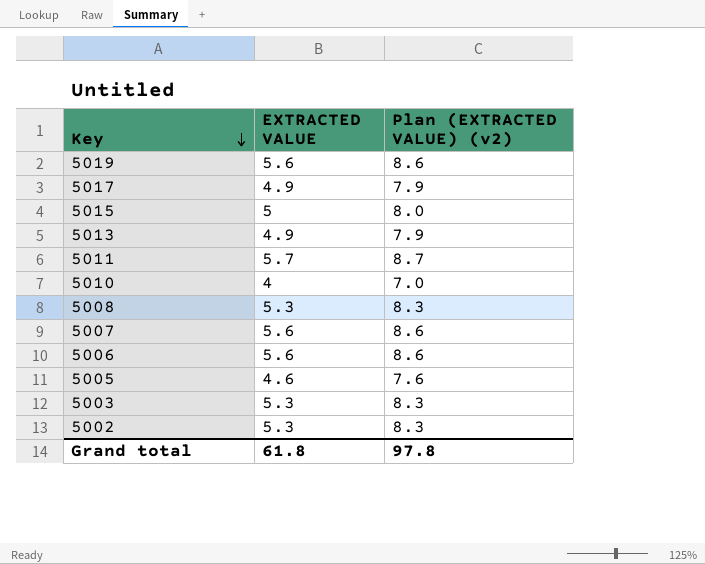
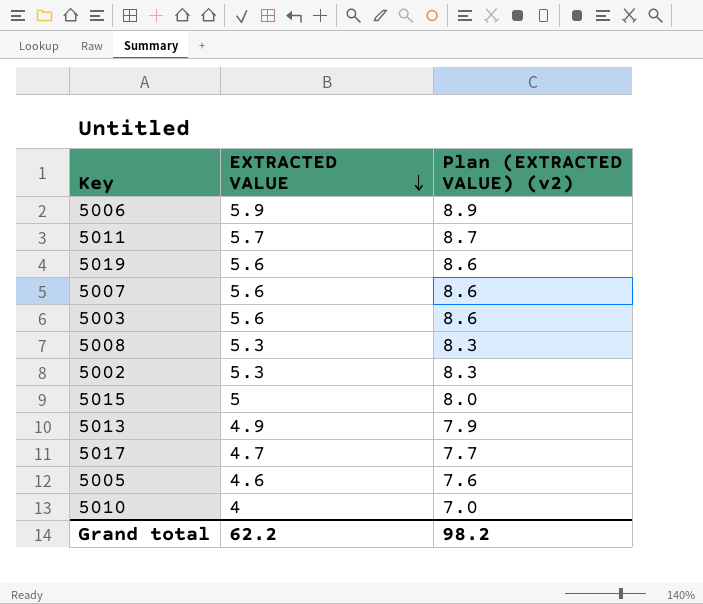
row order: Key descending -> EXTRACTED VALUE descending
5006 | EXTRACTED VALUE: 5.6 -> 5.9
5006 | Plan (EXTRACTED VALUE) (v2): 8.6 -> 8.9
5003 | EXTRACTED VALUE: 5.3 -> 5.6
5003 | Plan (EXTRACTED VALUE) (v2): 8.3 -> 8.6
5017 | EXTRACTED VALUE: 4.9 -> 4.7
5017 | Plan (EXTRACTED VALUE) (v2): 7.9 -> 7.7
Grand total | EXTRACTED VALUE: 61.8 -> 62.2
Grand total | Plan (EXTRACTED VALUE) (v2): 97.8 -> 98.2

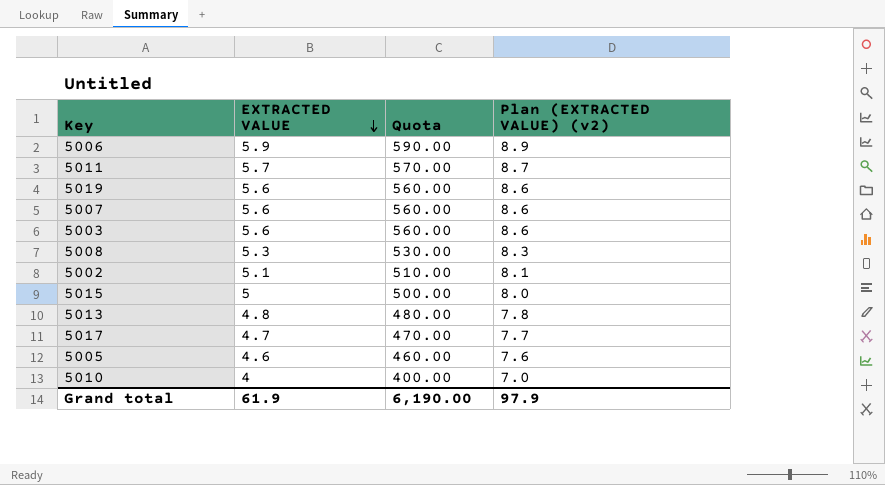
column Quota | formula: none -> [EXTRACTED VALUE] * 100
5002 | EXTRACTED VALUE: 5.3 -> 5.1
5002 | Plan (EXTRACTED VALUE) (v2): 8.3 -> 8.1
5013 | EXTRACTED VALUE: 4.9 -> 4.8
5013 | Plan (EXTRACTED VALUE) (v2): 7.9 -> 7.8
Grand total | EXTRACTED VALUE: 62.2 -> 61.9
Grand total | Plan (EXTRACTED VALUE) (v2): 98.2 -> 97.9

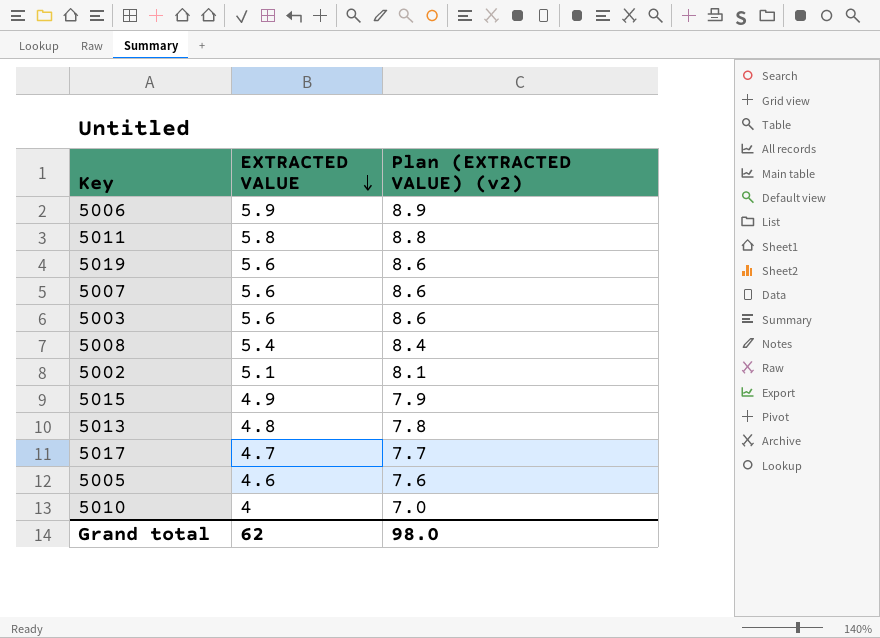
column Quota | formula: [EXTRACTED VALUE] * 100 -> none
5011 | EXTRACTED VALUE: 5.7 -> 5.8
5011 | Plan (EXTRACTED VALUE) (v2): 8.7 -> 8.8
5008 | EXTRACTED VALUE: 5.3 -> 5.4
5008 | Plan (EXTRACTED VALUE) (v2): 8.3 -> 8.4
5015 | EXTRACTED VALUE: 5 -> 4.9
5015 | Plan (EXTRACTED VALUE) (v2): 8.0 -> 7.9
Grand total | EXTRACTED VALUE: 61.9 -> 62
Grand total | Plan (EXTRACTED VALUE) (v2): 97.9 -> 98.0

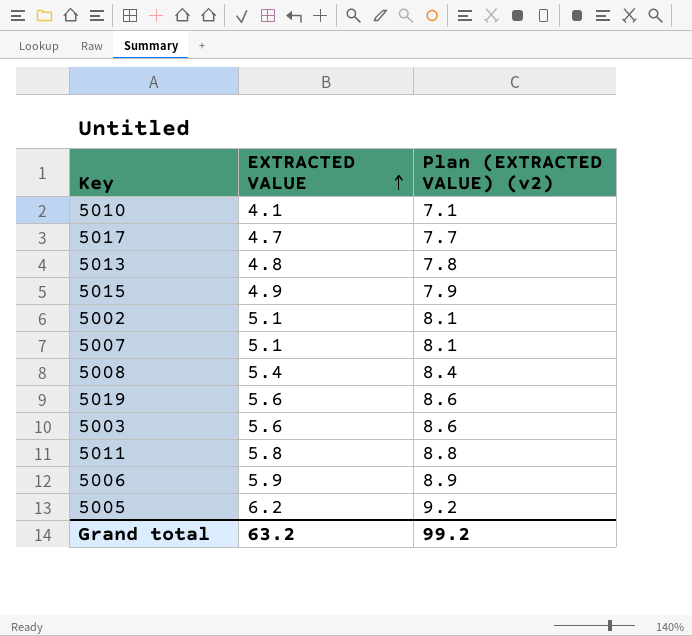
row order: EXTRACTED VALUE descending -> EXTRACTED VALUE ascending
5010 | EXTRACTED VALUE: 4 -> 4.1
5010 | Plan (EXTRACTED VALUE) (v2): 7.0 -> 7.1
5007 | EXTRACTED VALUE: 5.6 -> 5.1
5007 | Plan (EXTRACTED VALUE) (v2): 8.6 -> 8.1
5005 | EXTRACTED VALUE: 4.6 -> 6.2
5005 | Plan (EXTRACTED VALUE) (v2): 7.6 -> 9.2
Grand total | EXTRACTED VALUE: 62 -> 63.2
Grand total | Plan (EXTRACTED VALUE) (v2): 98.0 -> 99.2

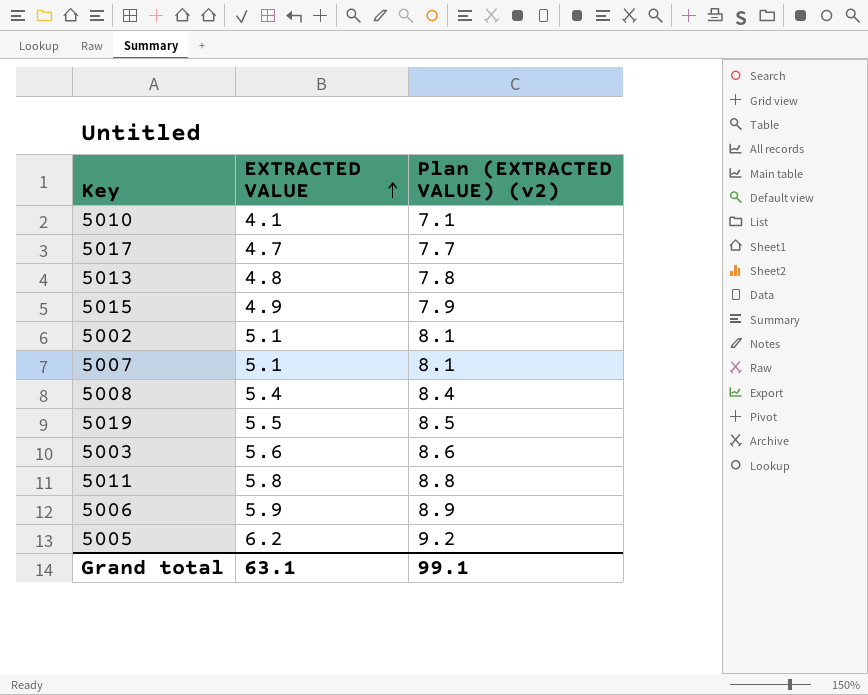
5019 | EXTRACTED VALUE: 5.6 -> 5.5
5019 | Plan (EXTRACTED VALUE) (v2): 8.6 -> 8.5
Grand total | EXTRACTED VALUE: 63.2 -> 63.1
Grand total | Plan (EXTRACTED VALUE) (v2): 99.2 -> 99.1

